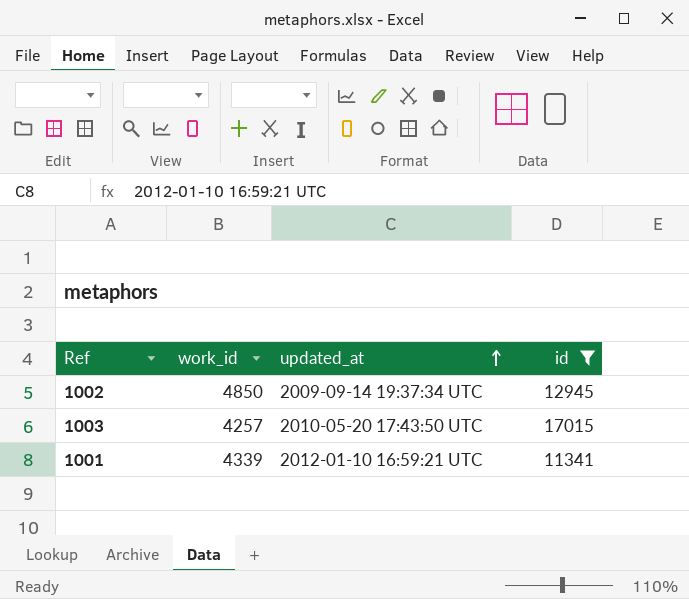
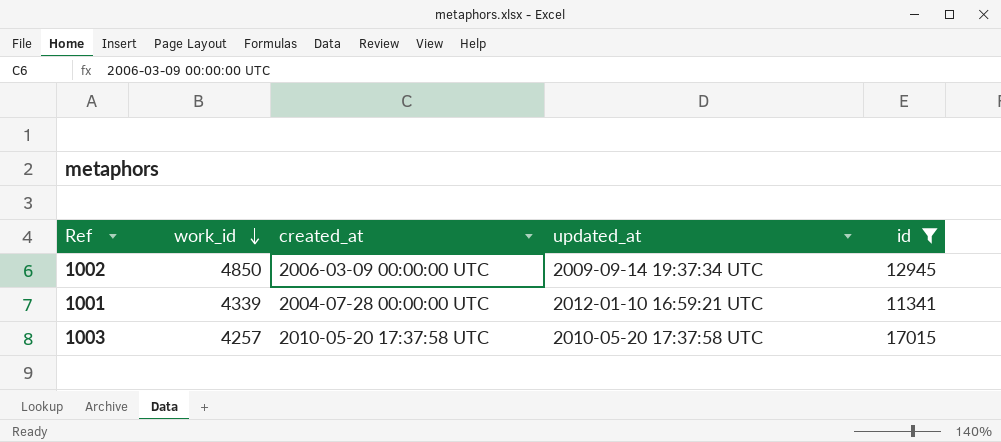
row order: updated_at ascending -> work_id descending
column created_at | position: none -> 3
1003 | updated_at: 2010-05-20 17:43:50 UTC -> 2010-05-20 17:37:58 UTC

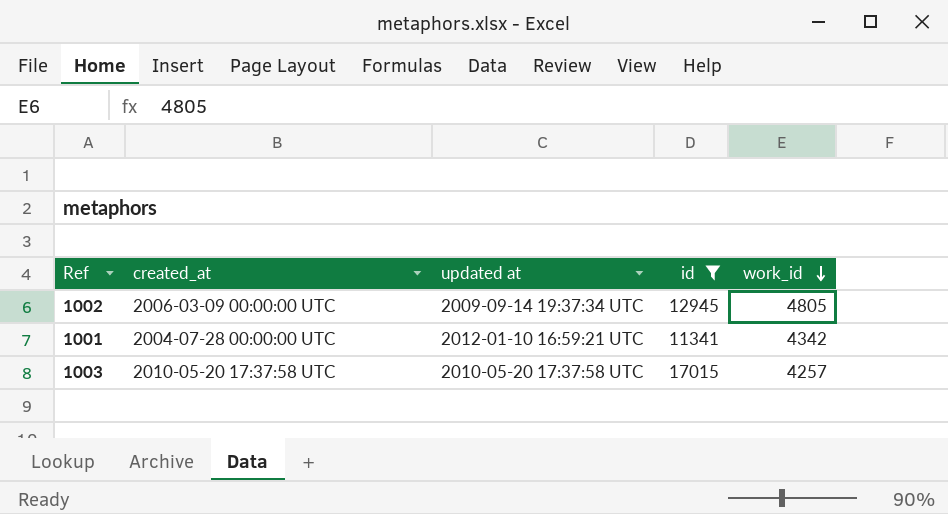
column name: updated_at -> updated at
column work_id | position: 2 -> 5
1002 | work_id: 4850 -> 4805
1001 | work_id: 4339 -> 4342

